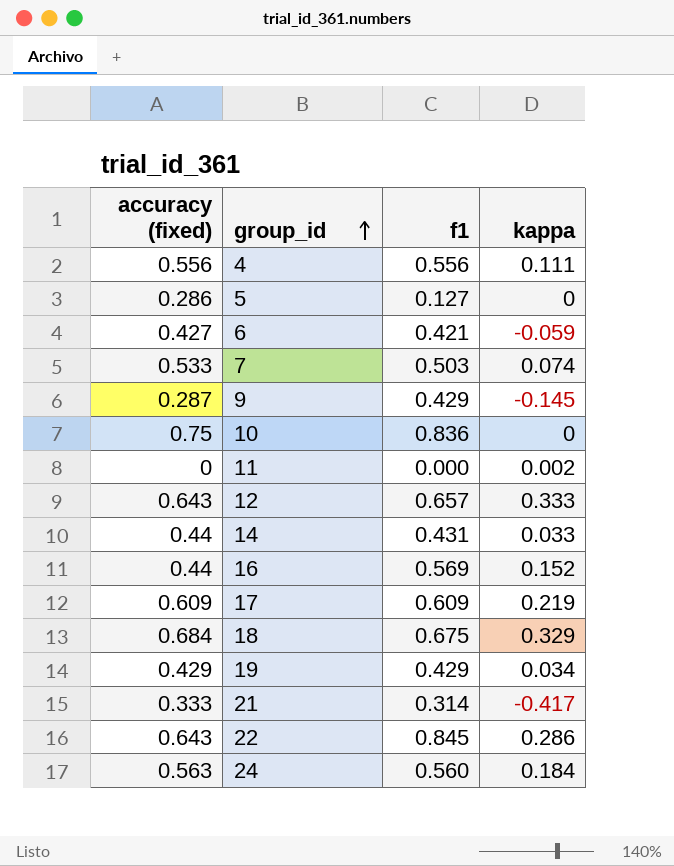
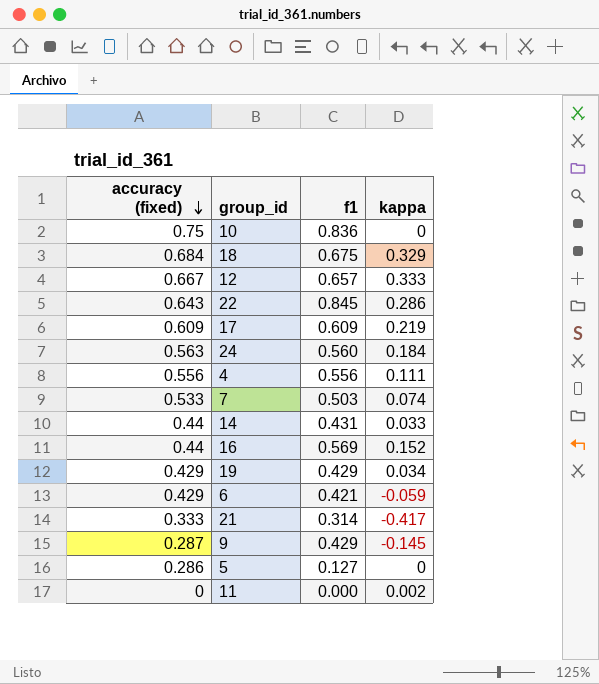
row order: group_id ascending -> accuracy (fixed) descending
12 | accuracy (fixed): 0.643 -> 0.667
6 | accuracy (fixed): 0.427 -> 0.429

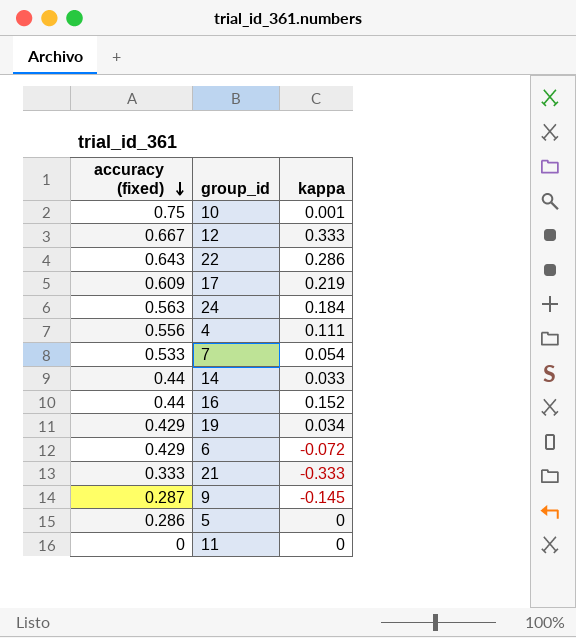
column f1 | position: 3 -> none
row 18: 0.684 | 0.675 | 0.329 -> none
10 | kappa: 0 -> 0.001
7 | kappa: 0.074 -> 0.054
6 | kappa: -0.059 -> -0.072
21 | kappa: -0.417 -> -0.333
11 | kappa: 0.002 -> 0

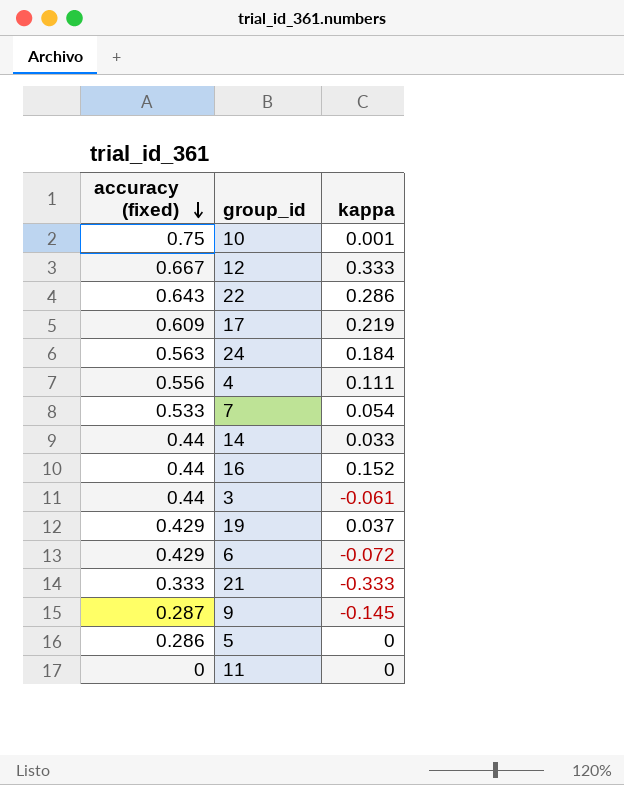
row 3: none -> 0.44 | -0.061
19 | kappa: 0.034 -> 0.037

